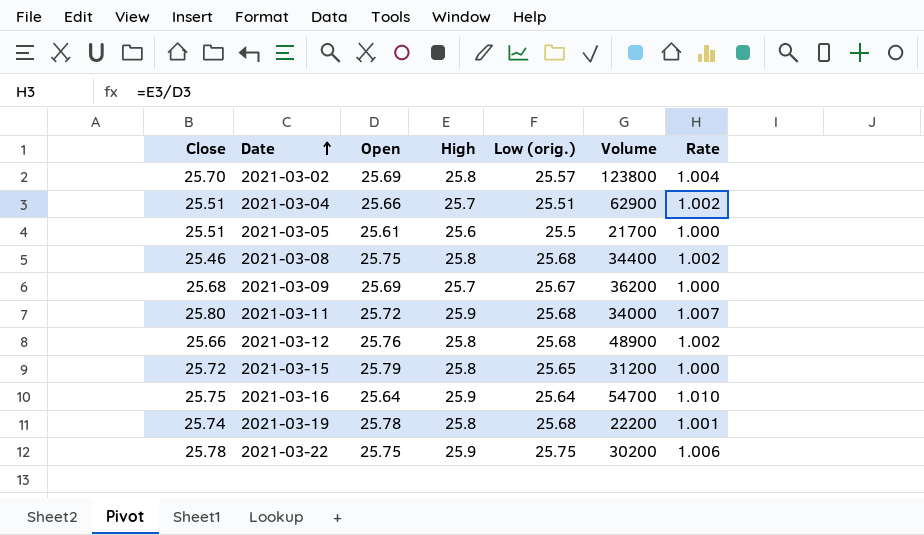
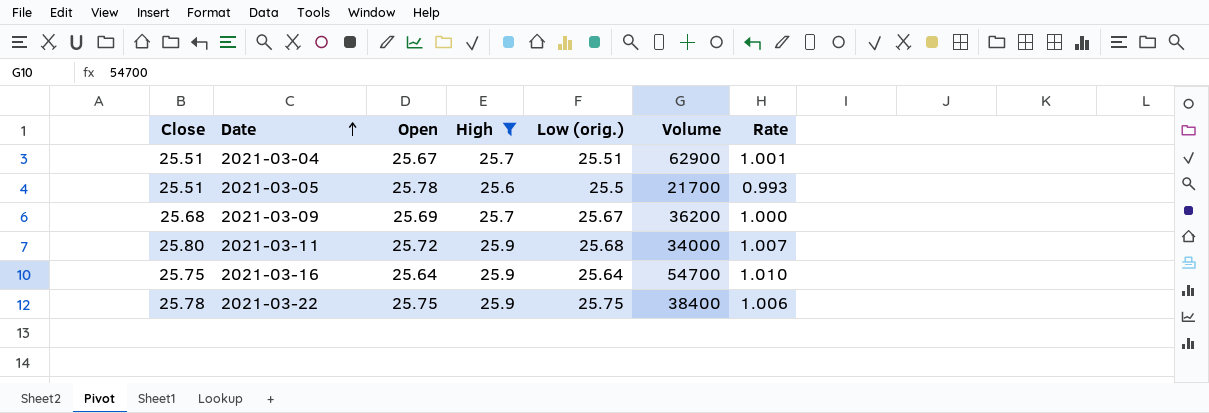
filter: none -> High != 25.8
2021-03-04 | Open: 25.66 -> 25.67
2021-03-04 | Rate: 1.002 -> 1.001
2021-03-05 | Open: 25.61 -> 25.78
2021-03-05 | Rate: 1.000 -> 0.993
2021-03-22 | Volume: 30200 -> 38400

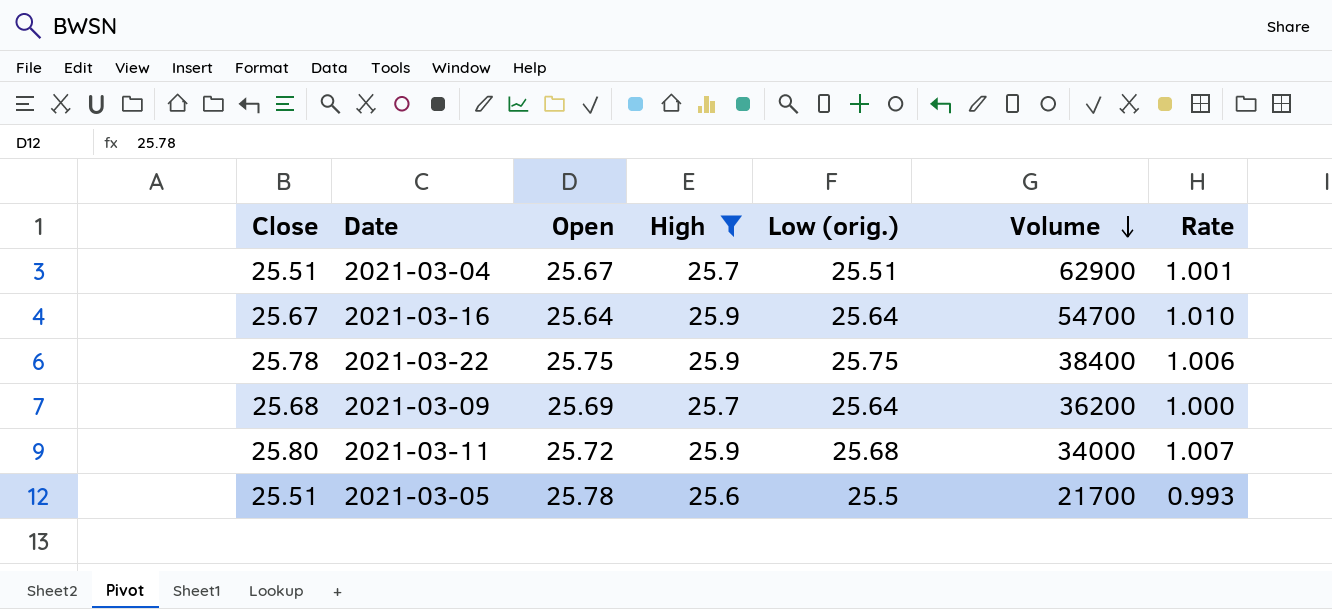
row order: Date ascending -> Volume descending
2021-03-16 | Close: 25.75 -> 25.67
2021-03-09 | Low (orig.): 25.67 -> 25.64

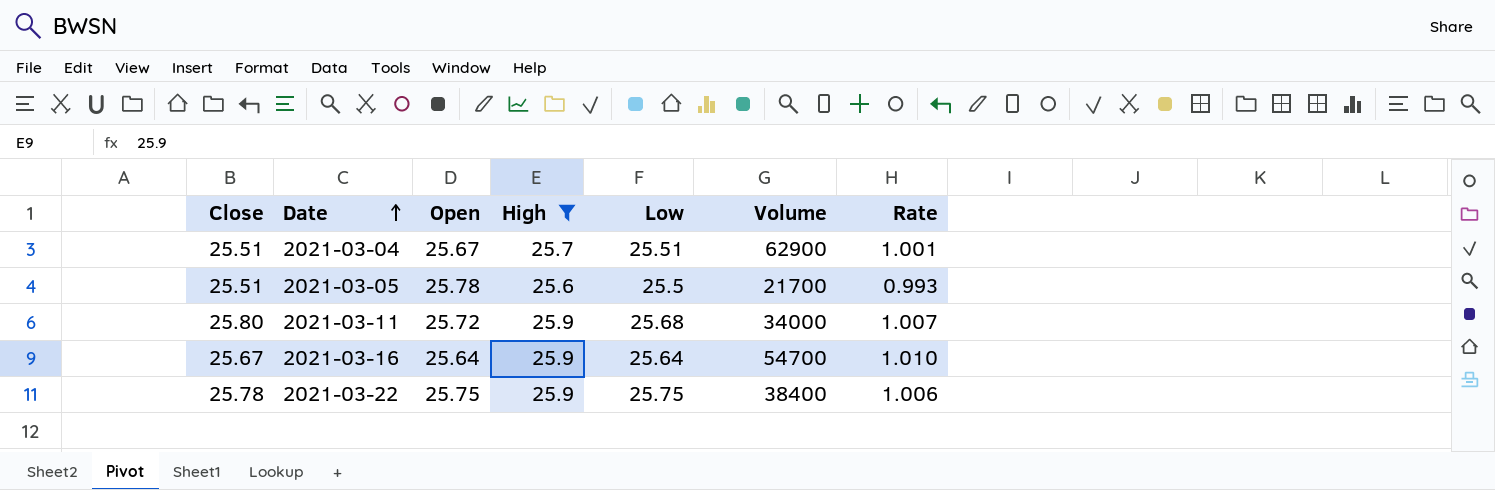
row order: Volume descending -> Date ascending
column name: Low (orig.) -> Low
row 2021-03-09: 25.68 | 25.69 | 25.7 | 25.64 | 36200 | 1.000 -> none

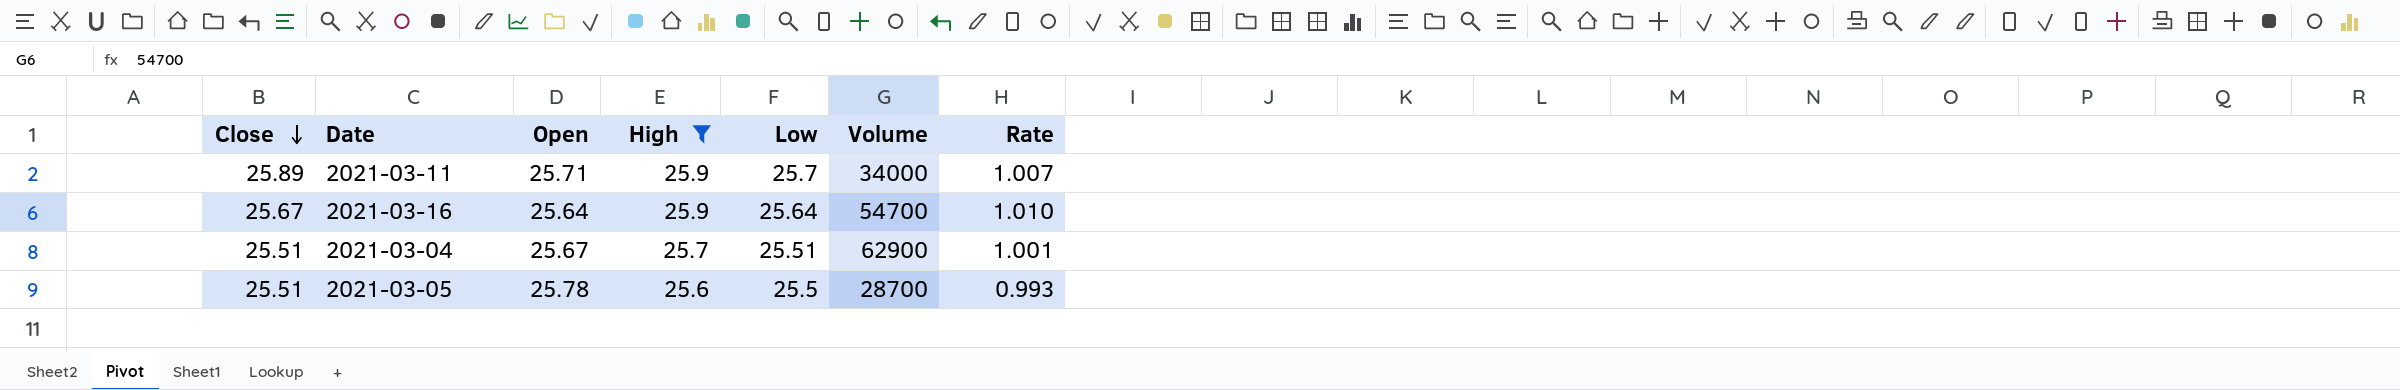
row order: Date ascending -> Close descending
row 2021-03-22: 25.78 | 25.75 | 25.9 | 25.75 | 38400 | 1.006 -> none
2021-03-11 | Close: 25.80 -> 25.89
2021-03-11 | Open: 25.72 -> 25.71
2021-03-11 | Low: 25.68 -> 25.7
2021-03-05 | Volume: 21700 -> 28700

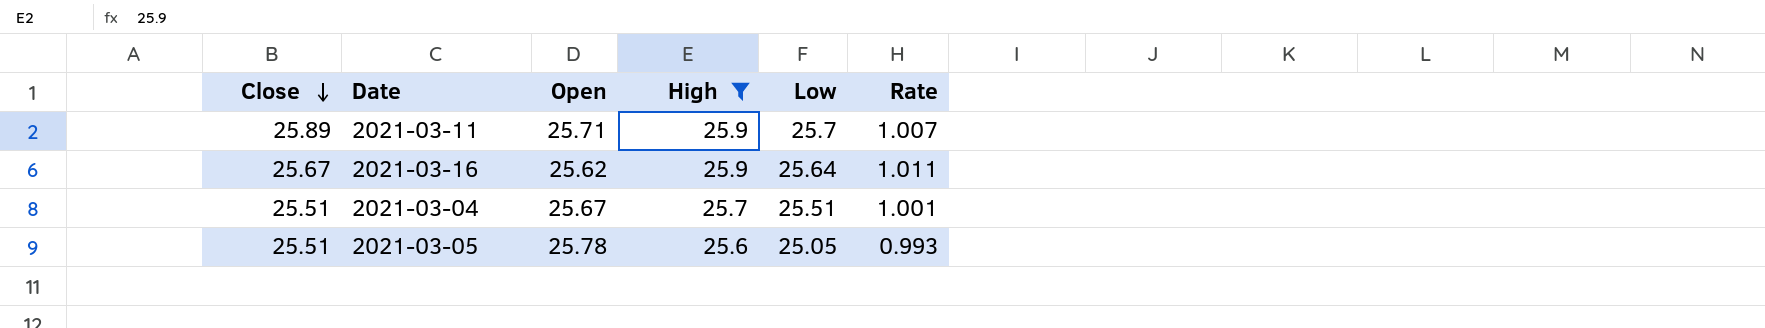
column Volume | position: 6 -> none
2021-03-16 | Open: 25.64 -> 25.62
2021-03-16 | Rate: 1.010 -> 1.011
2021-03-05 | Low: 25.5 -> 25.05

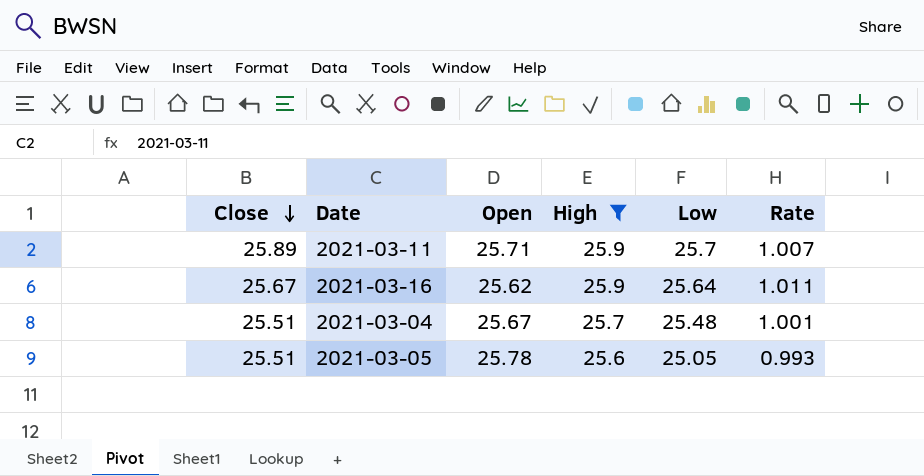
2021-03-04 | Low: 25.51 -> 25.48

